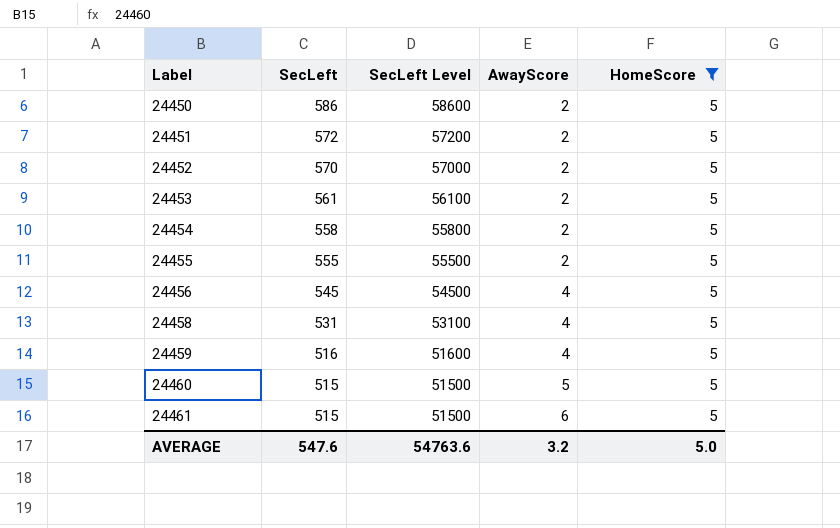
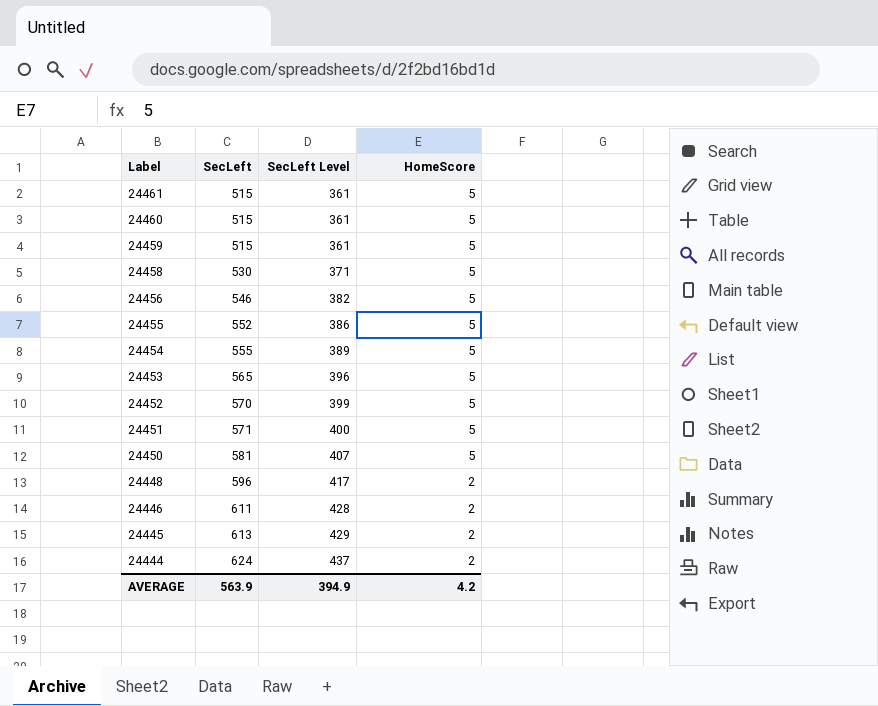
filter: HomeScore = 5 -> none
row order: Label ascending -> Label descending
column AwayScore | position: 4 -> none
column SecLeft Level | formula: [SecLeft] * 100 -> [SecLeft] * 0.7
24459 | SecLeft: 516 -> 515
24458 | SecLeft: 531 -> 530
24456 | SecLeft: 545 -> 546
24455 | SecLeft: 555 -> 552
24454 | SecLeft: 558 -> 555
24453 | SecLeft: 561 -> 565
24451 | SecLeft: 572 -> 571
24450 | SecLeft: 586 -> 581
AVERAGE | SecLeft: 547.6 -> 563.9
AVERAGE | SecLeft Level: 54763.6 -> 394.9
AVERAGE | HomeScore: 5.0 -> 4.2

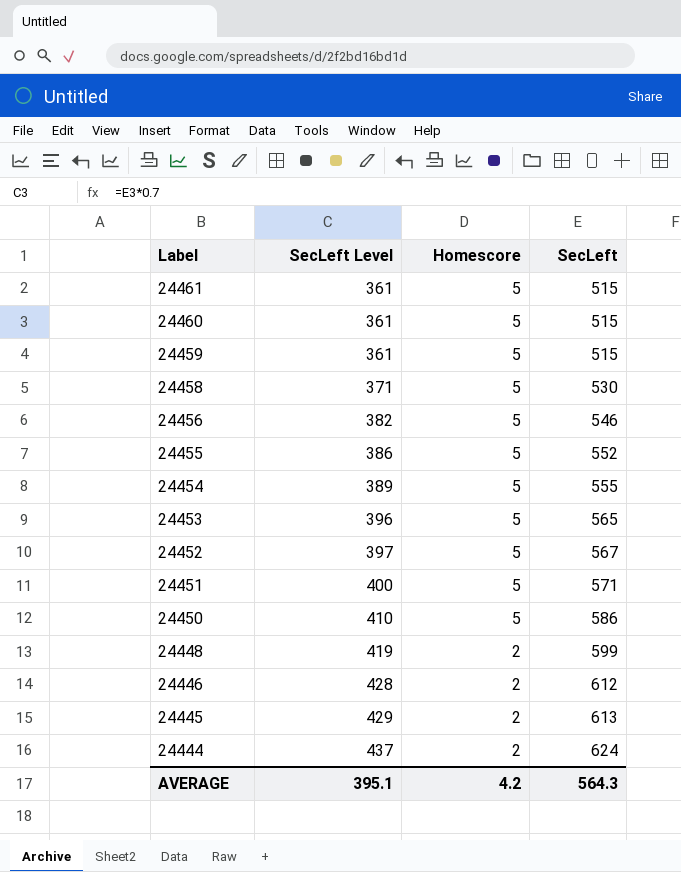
column name: HomeScore -> Homescore
column SecLeft | position: 2 -> 4
24452 | SecLeft Level: 399 -> 397
24452 | SecLeft: 570 -> 567
24450 | SecLeft Level: 407 -> 410
24450 | SecLeft: 581 -> 586
24448 | SecLeft Level: 417 -> 419
24448 | SecLeft: 596 -> 599
24446 | SecLeft: 611 -> 612
AVERAGE | SecLeft Level: 394.9 -> 395.1
AVERAGE | SecLeft: 563.9 -> 564.3

